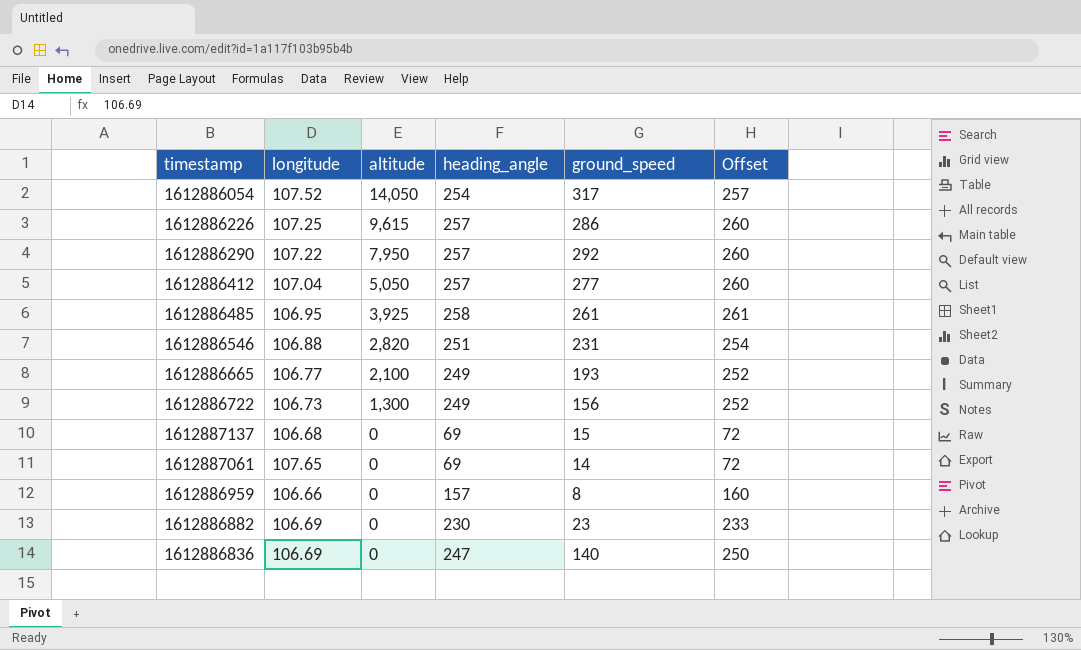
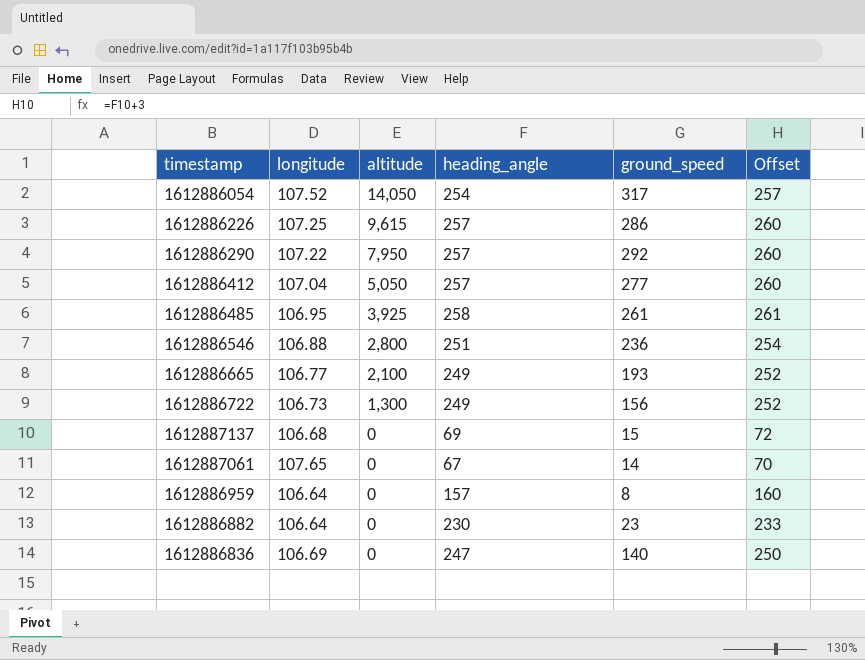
1612886546 | altitude: 2,820 -> 2,800
1612886546 | ground_speed: 231 -> 236
1612887061 | heading_angle: 69 -> 67
1612887061 | Offset: 72 -> 70
1612886959 | longitude: 106.66 -> 106.64
1612886882 | longitude: 106.69 -> 106.64

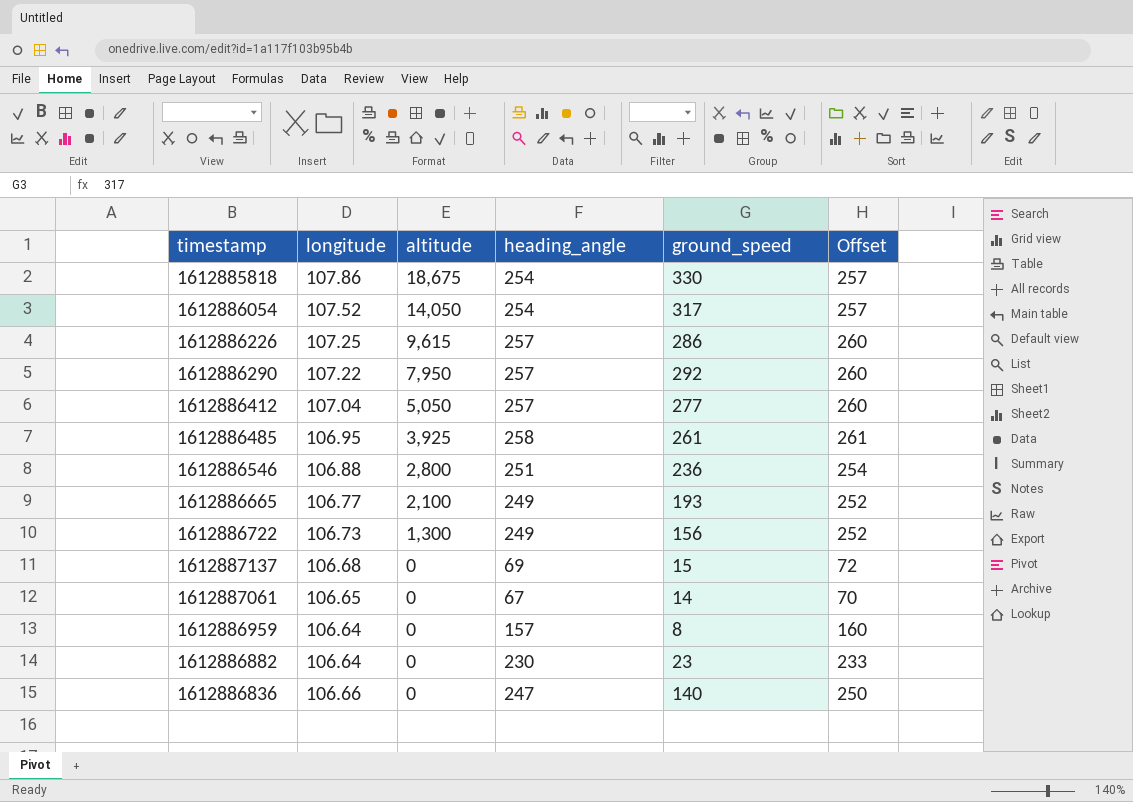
row 1612885818: none -> 107.86 | 18,675 | 254 | 330 | 257
1612887061 | longitude: 107.65 -> 106.65
1612886836 | longitude: 106.69 -> 106.66

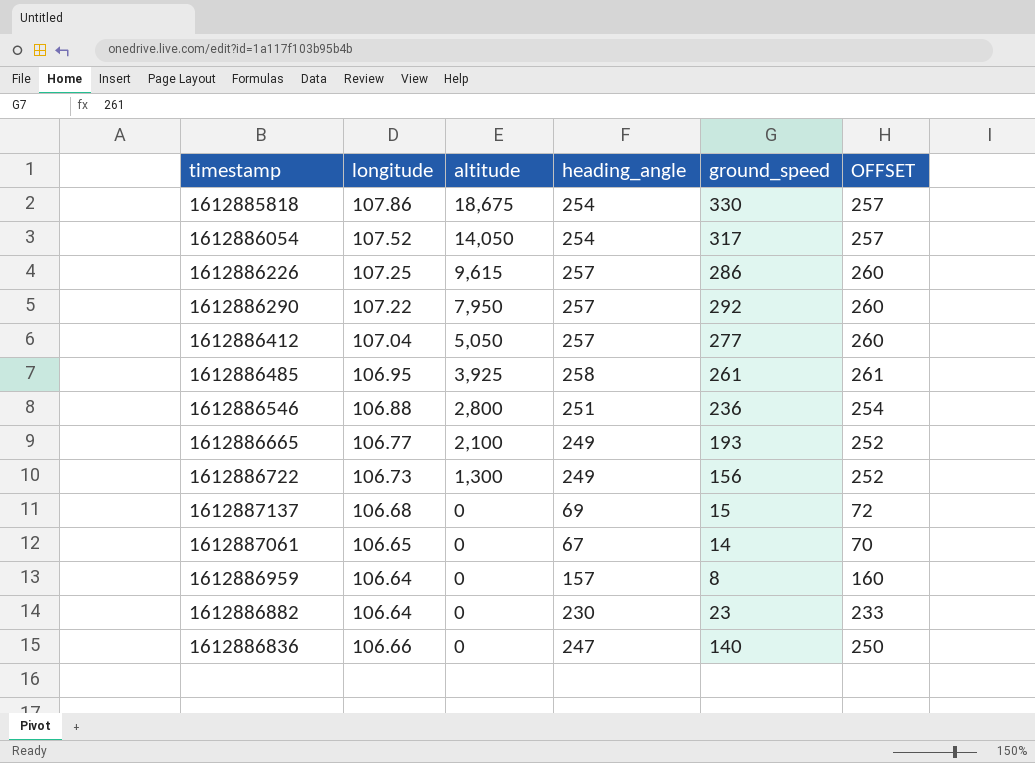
column name: Offset -> OFFSET

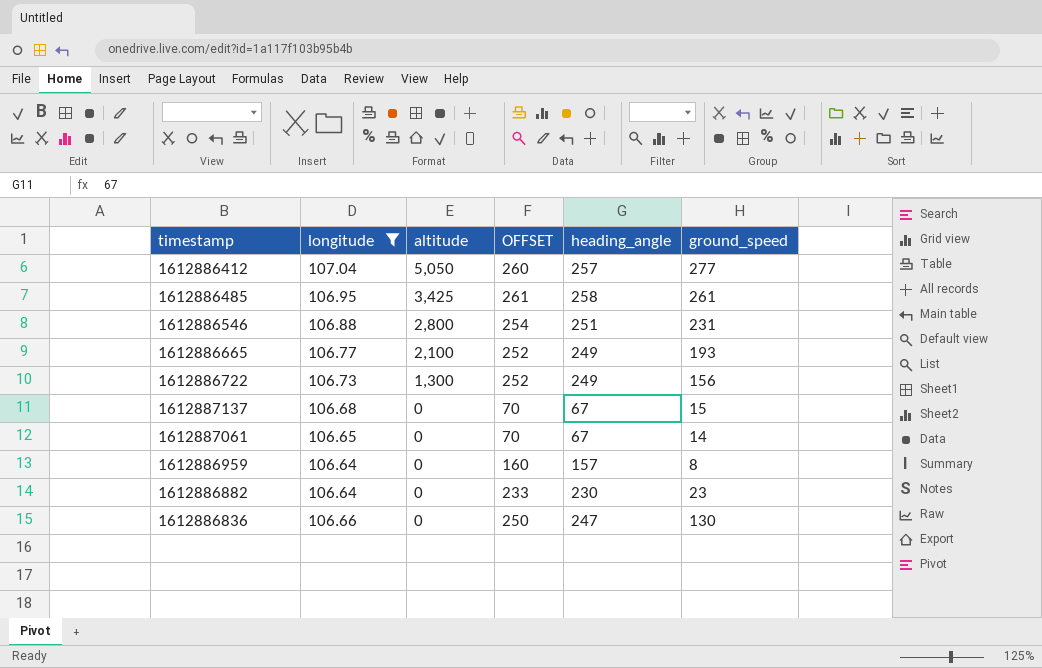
filter: none -> longitude <= 107.04
column OFFSET | position: 6 -> 4
1612886485 | altitude: 3,925 -> 3,425
1612886546 | ground_speed: 236 -> 231
1612887137 | OFFSET: 72 -> 70
1612887137 | heading_angle: 69 -> 67
1612886836 | ground_speed: 140 -> 130

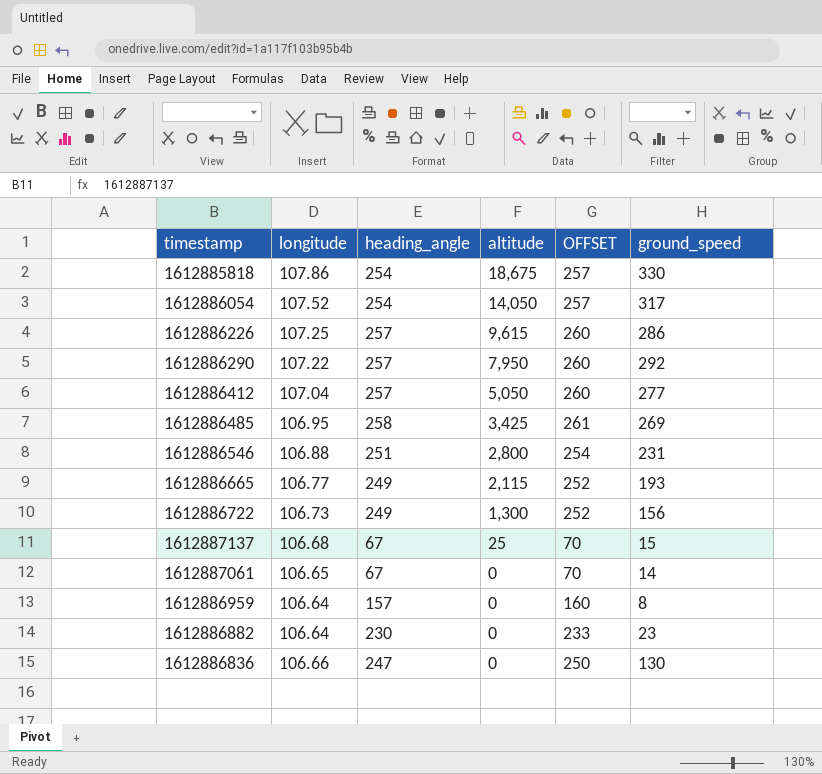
filter: longitude <= 107.04 -> none
column heading_angle | position: 5 -> 3
1612886485 | ground_speed: 261 -> 269
1612886665 | altitude: 2,100 -> 2,115
1612887137 | altitude: 0 -> 25

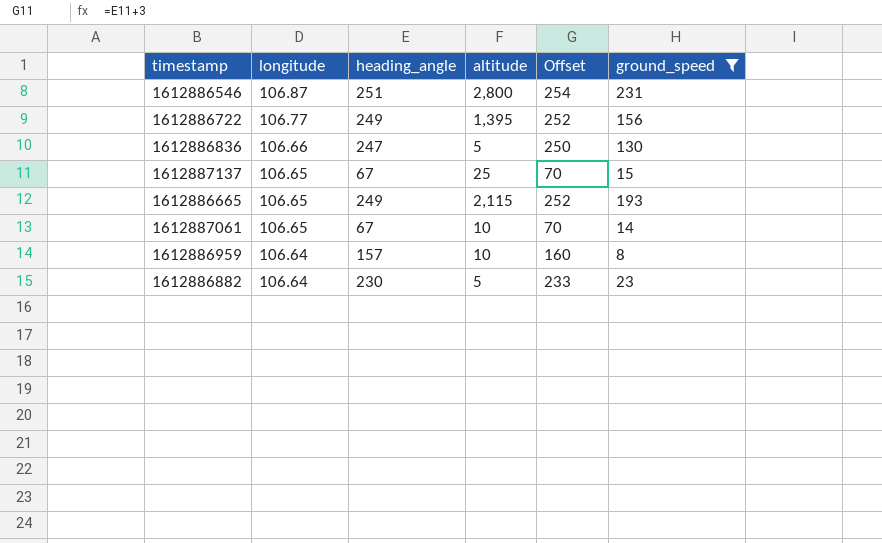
filter: none -> ground_speed <= 231
row order: altitude descending -> longitude descending
column name: OFFSET -> Offset
1612886546 | longitude: 106.88 -> 106.87
1612886722 | longitude: 106.73 -> 106.77
1612886722 | altitude: 1,300 -> 1,395
1612886836 | altitude: 0 -> 5
1612887137 | longitude: 106.68 -> 106.65
1612886665 | longitude: 106.77 -> 106.65
1612887061 | altitude: 0 -> 10
1612886959 | altitude: 0 -> 10
1612886882 | altitude: 0 -> 5

